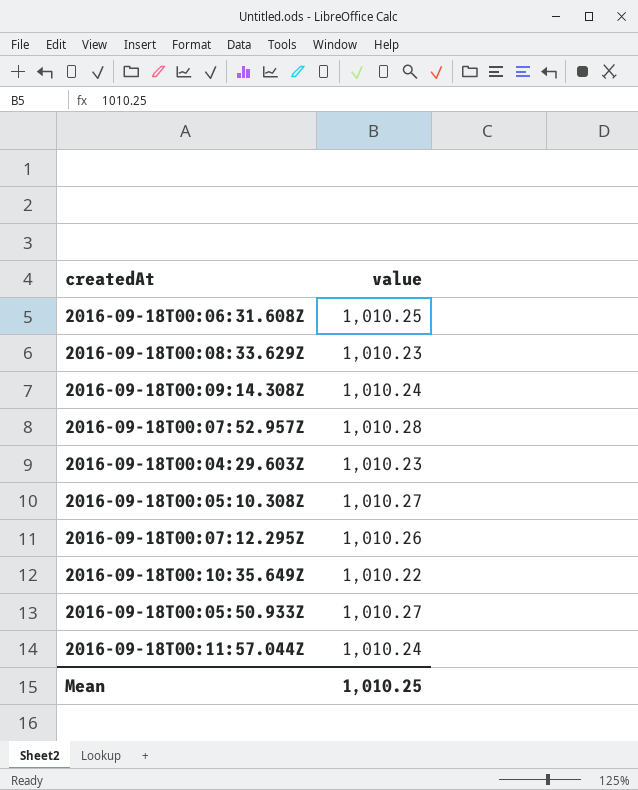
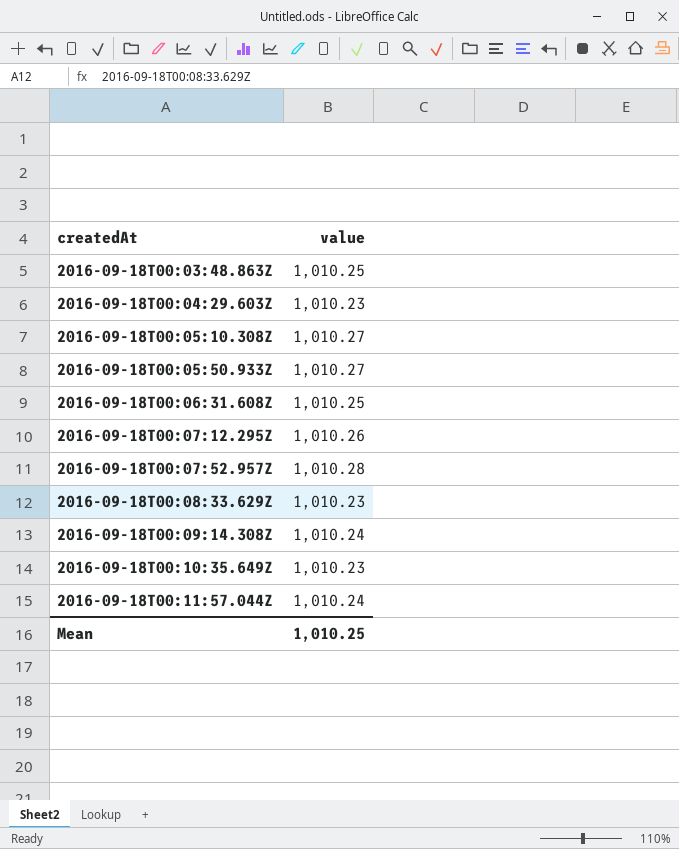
row order: none -> createdAt ascending
row 2016-09-18T00:03:48.863Z: none -> 1,010.25
2016-09-18T00:10:35.649Z | value: 1,010.22 -> 1,010.23

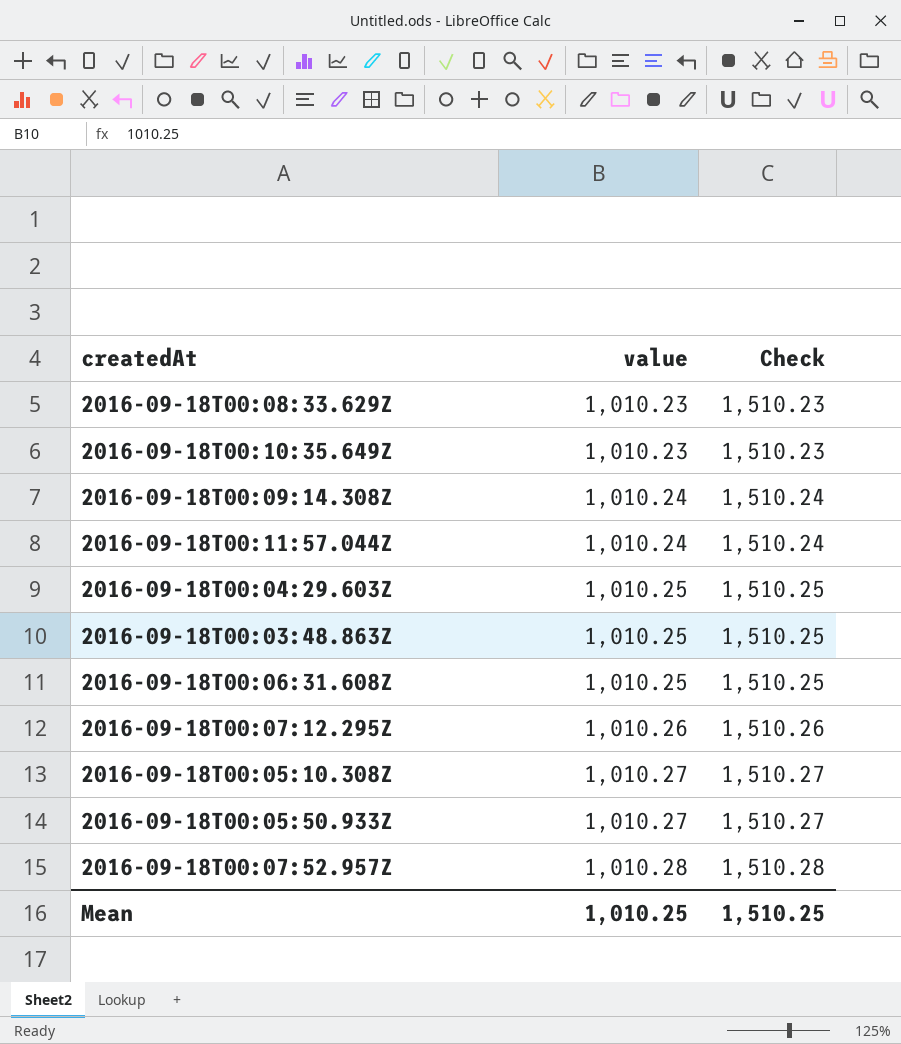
row order: createdAt ascending -> value ascending
column Check | formula: none -> [value] + 500
2016-09-18T00:04:29.603Z | value: 1,010.23 -> 1,010.25

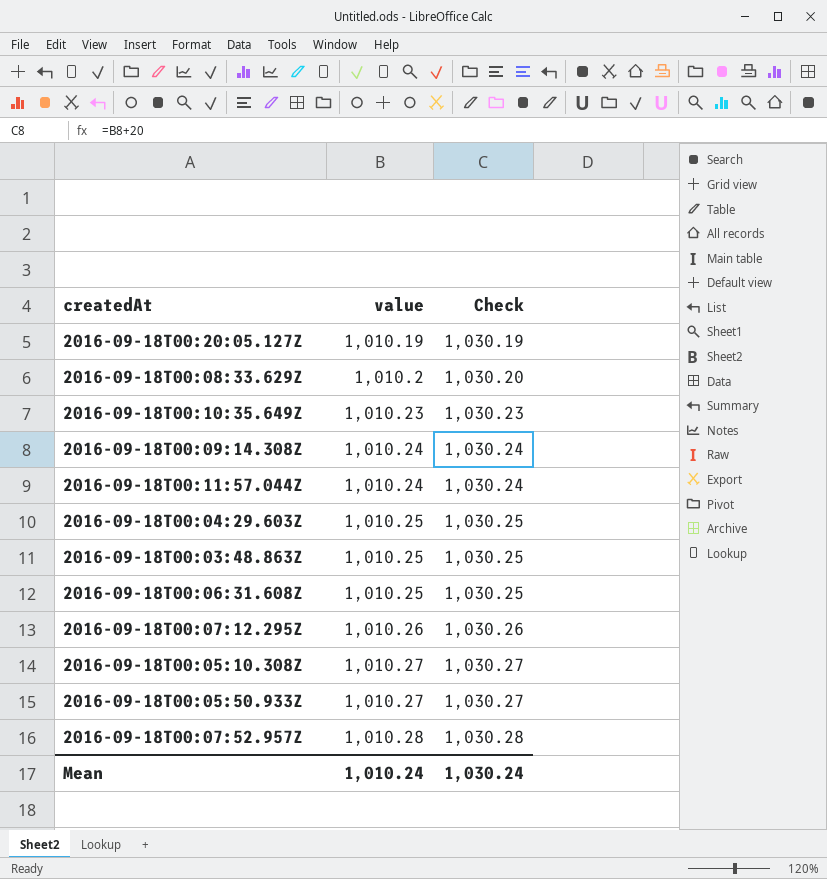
column Check | formula: [value] + 500 -> [value] + 20
row 2016-09-18T00:20:05.127Z: none -> 1,010.19 | 1,030.19
2016-09-18T00:08:33.629Z | value: 1,010.23 -> 1,010.2
Mean | value: 1,010.25 -> 1,010.24
Mean | Check: 1,510.25 -> 1,030.24

